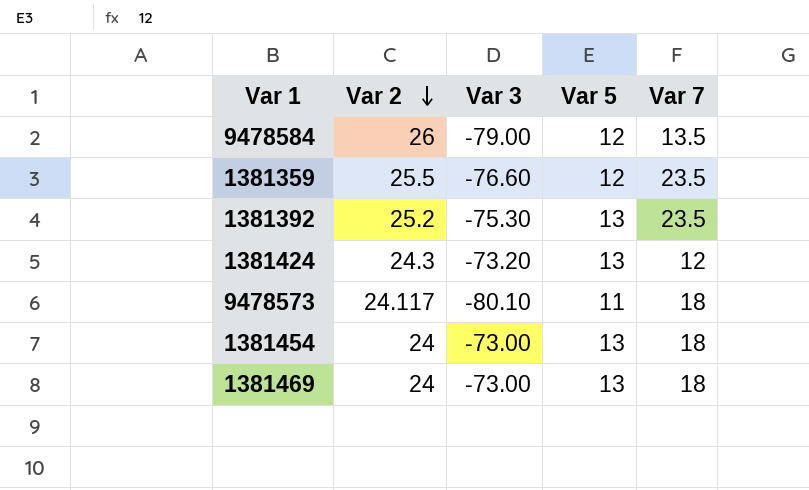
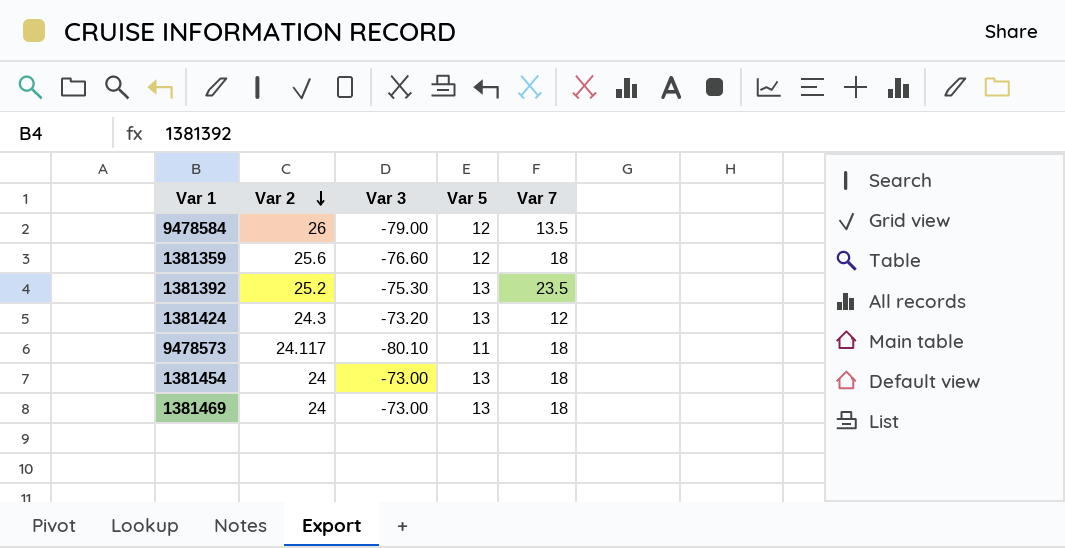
1381359 | Var 2: 25.5 -> 25.6
1381359 | Var 7: 23.5 -> 18

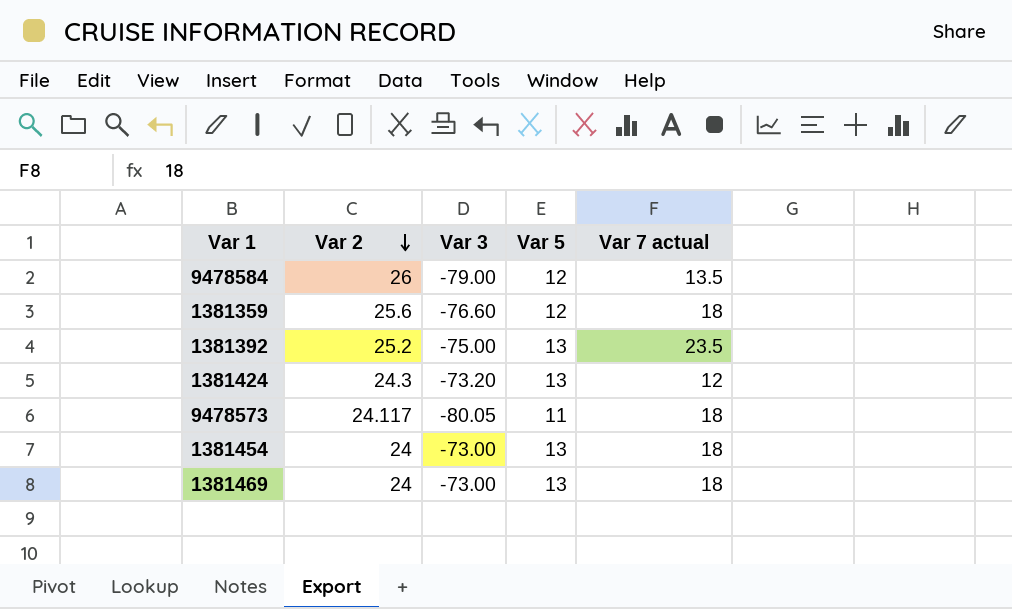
column name: Var 7 -> Var 7 actual
1381392 | Var 3: -75.30 -> -75.00
9478573 | Var 3: -80.10 -> -80.05

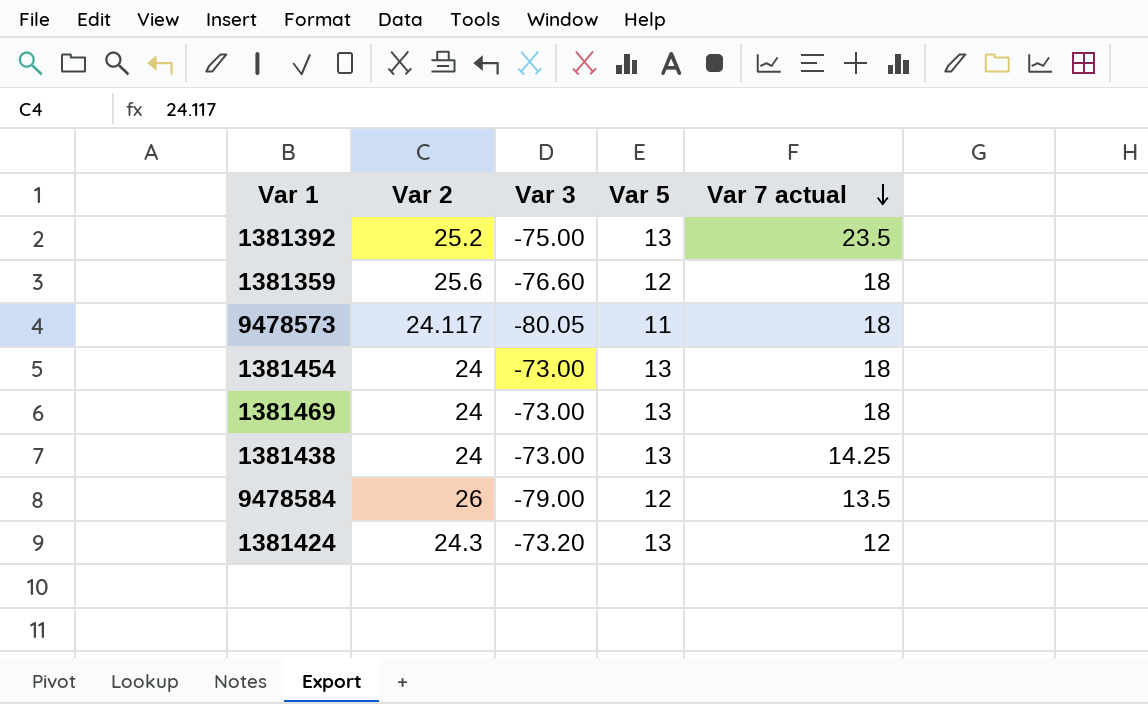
row order: Var 2 descending -> Var 7 actual descending
row 1381438: none -> 24 | -73.00 | 13 | 14.25

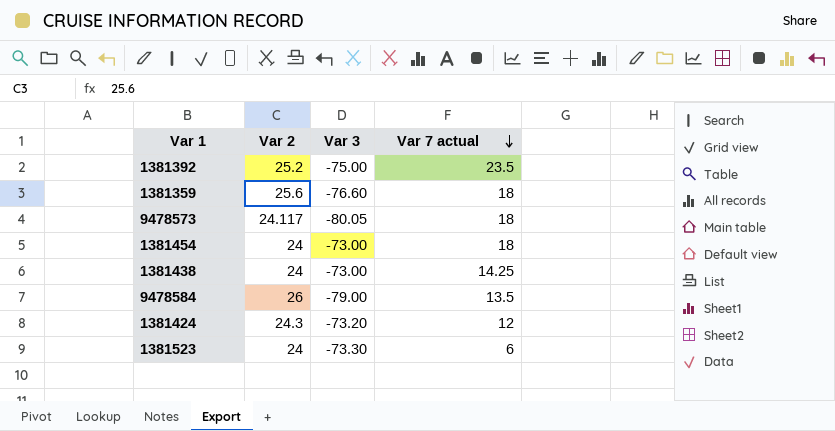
column Var 5 | position: 4 -> none
row 1381469: 24 | -73.00 | 13 | 18 -> none
row 1381523: none -> 24 | -73.30 | 6

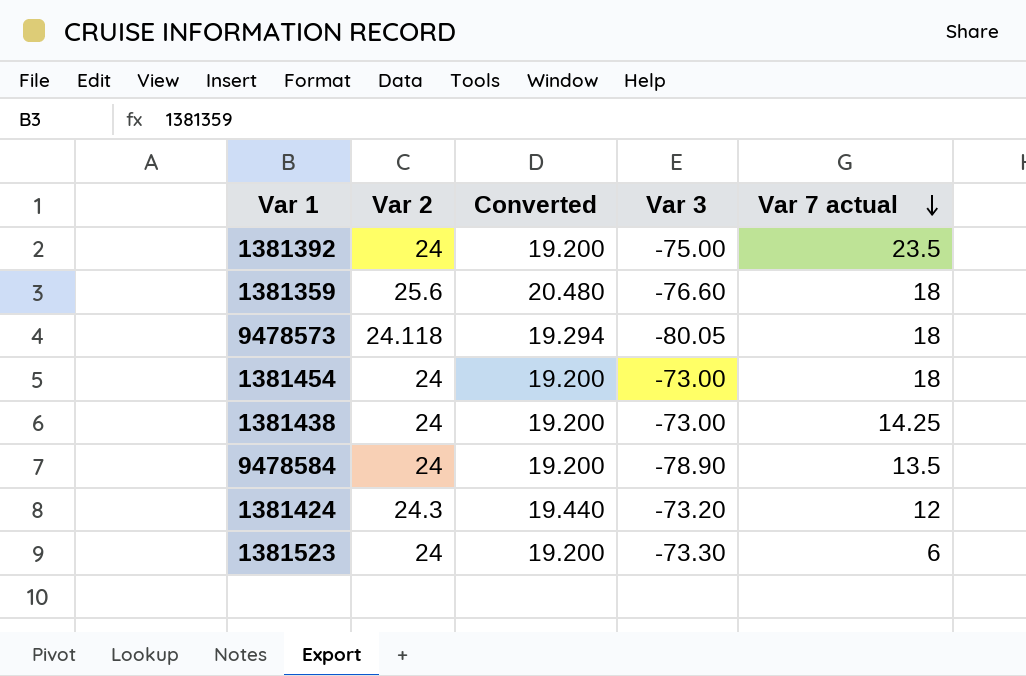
column Converted | formula: none -> [Var 2] * 0.8
1381392 | Var 2: 25.2 -> 24
9478573 | Var 2: 24.117 -> 24.118
9478584 | Var 2: 26 -> 24
9478584 | Var 3: -79.00 -> -78.90

